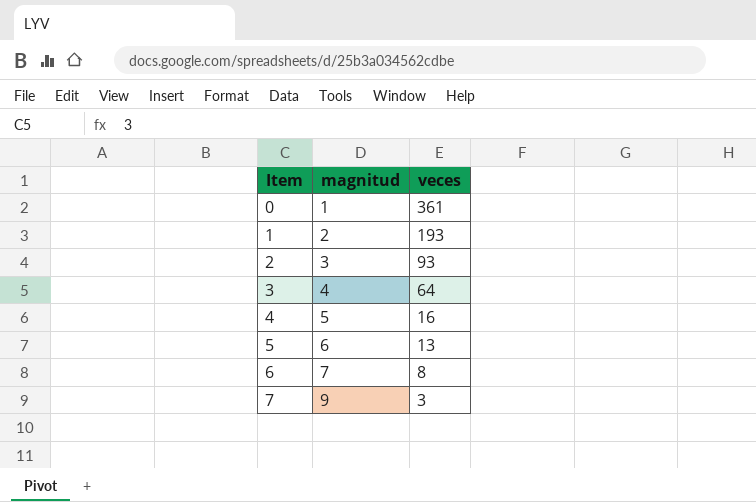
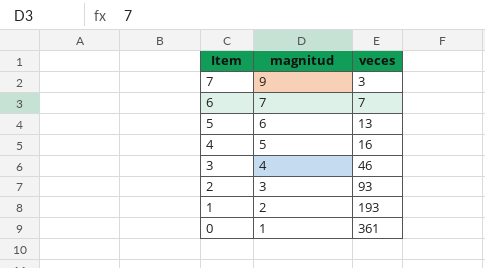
row order: Item ascending -> Item descending
6 | veces: 8 -> 7
3 | veces: 64 -> 46

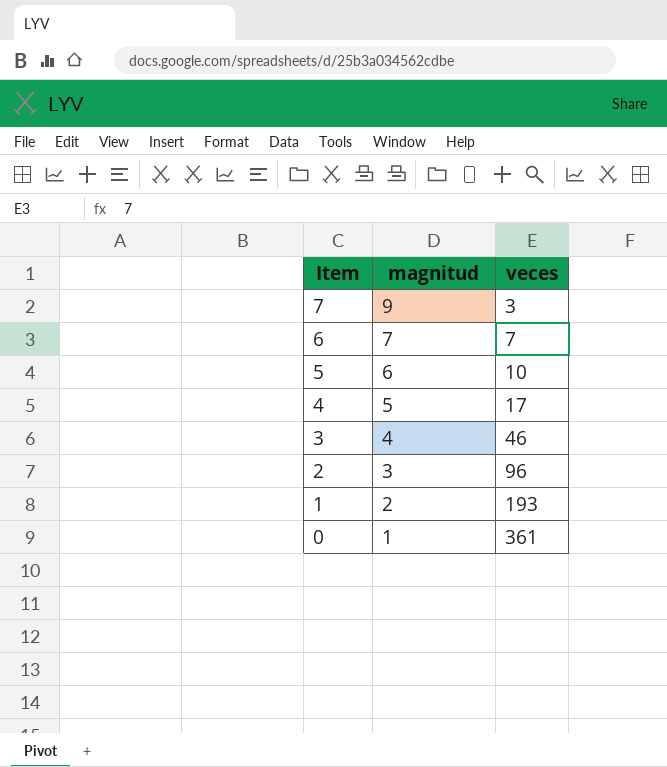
5 | veces: 13 -> 10
4 | veces: 16 -> 17
2 | veces: 93 -> 96

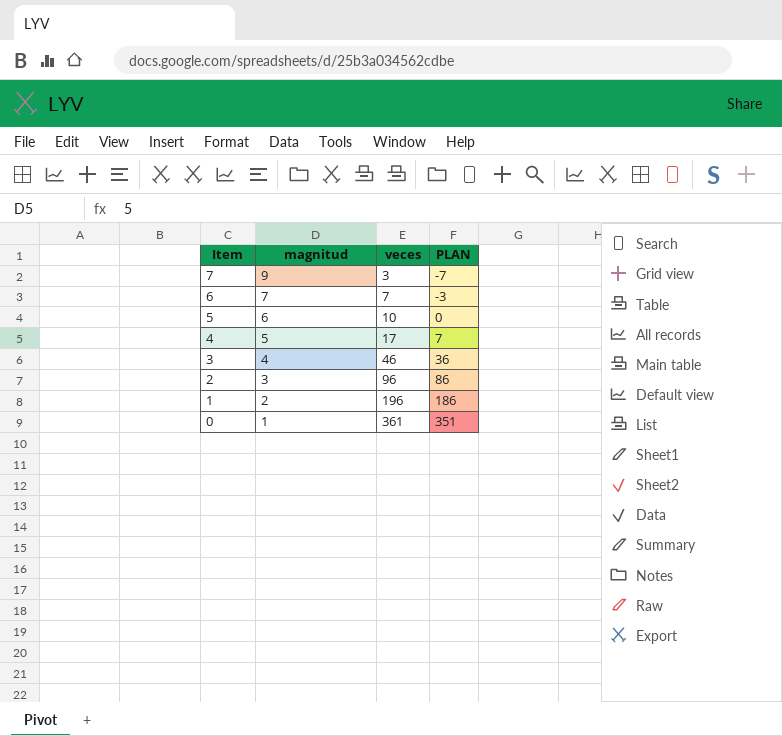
column PLAN | formula: none -> [veces] - 10
1 | veces: 193 -> 196

